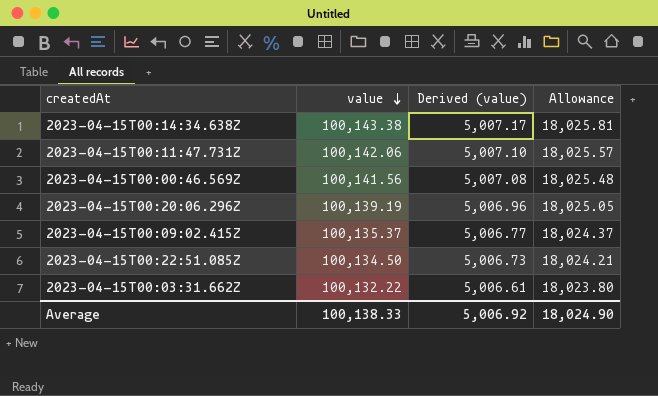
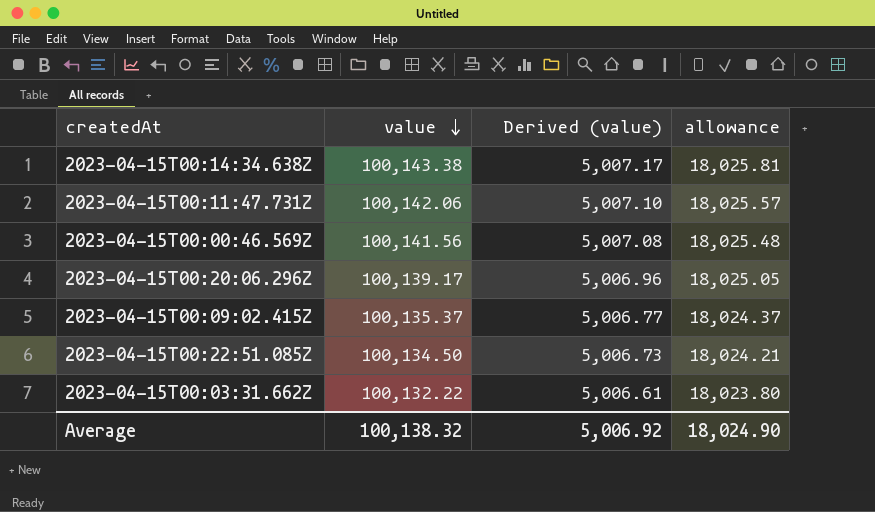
column name: Allowance -> allowance
2023-04-15T00:20:06.296Z | value: 100,139.19 -> 100,139.17
Average | value: 100,138.33 -> 100,138.32

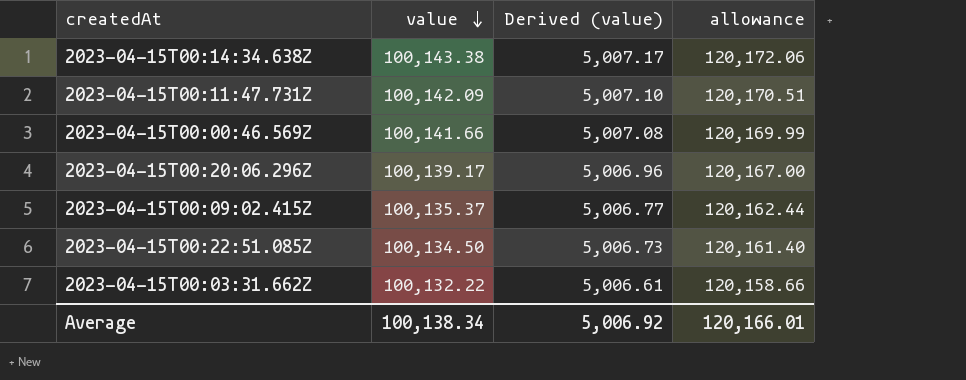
column allowance | formula: [value] * 0.18 -> [value] * 1.2
2023-04-15T00:11:47.731Z | value: 100,142.06 -> 100,142.09
2023-04-15T00:00:46.569Z | value: 100,141.56 -> 100,141.66
Average | value: 100,138.32 -> 100,138.34
Average | allowance: 18,024.90 -> 120,166.01

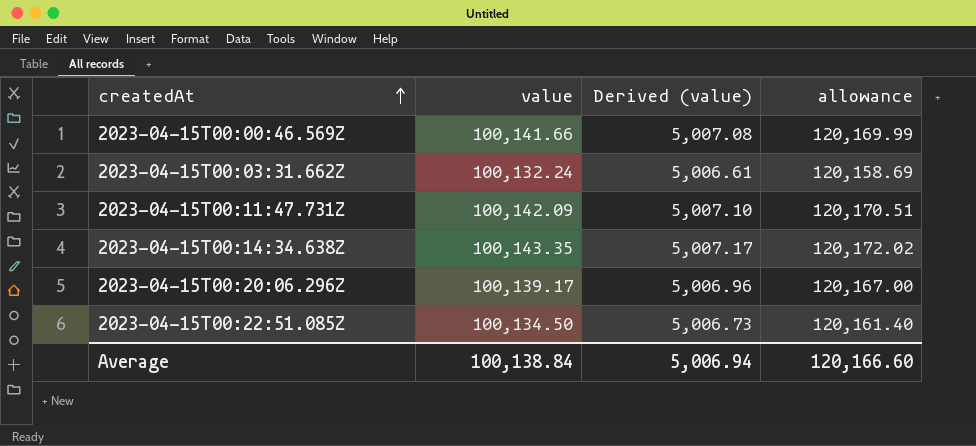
row order: value descending -> createdAt ascending
row 2023-04-15T00:09:02.415Z: 100,135.37 | 5,006.77 | 120,162.44 -> none
2023-04-15T00:03:31.662Z | value: 100,132.22 -> 100,132.24
2023-04-15T00:03:31.662Z | allowance: 120,158.66 -> 120,158.69
2023-04-15T00:14:34.638Z | value: 100,143.38 -> 100,143.35
2023-04-15T00:14:34.638Z | allowance: 120,172.06 -> 120,172.02
Average | value: 100,138.34 -> 100,138.84
Average | Derived (value): 5,006.92 -> 5,006.94
Average | allowance: 120,166.01 -> 120,166.60

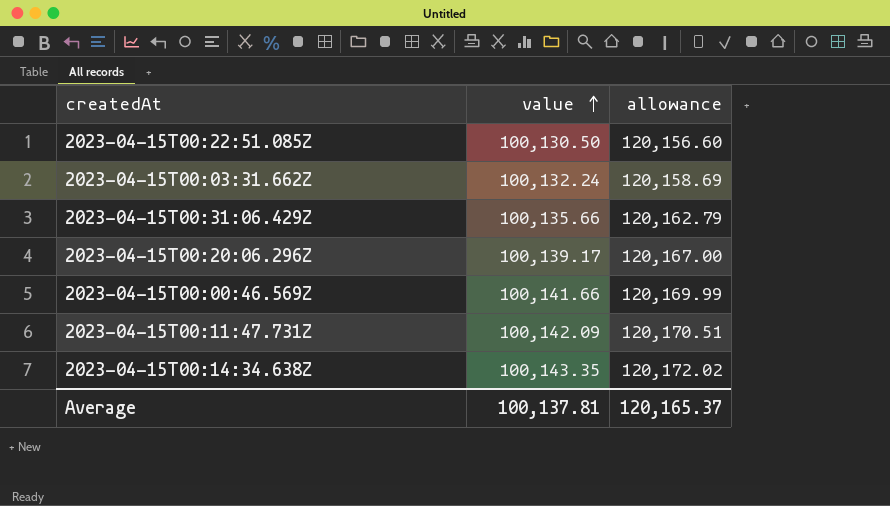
row order: createdAt ascending -> value ascending
column Derived (value) | formula: [value] * 0.05 -> none
2023-04-15T00:22:51.085Z | value: 100,134.50 -> 100,130.50
2023-04-15T00:22:51.085Z | allowance: 120,161.40 -> 120,156.60
row 2023-04-15T00:31:06.429Z: none -> 100,135.66 | 120,162.79
Average | value: 100,138.84 -> 100,137.81
Average | allowance: 120,166.60 -> 120,165.37

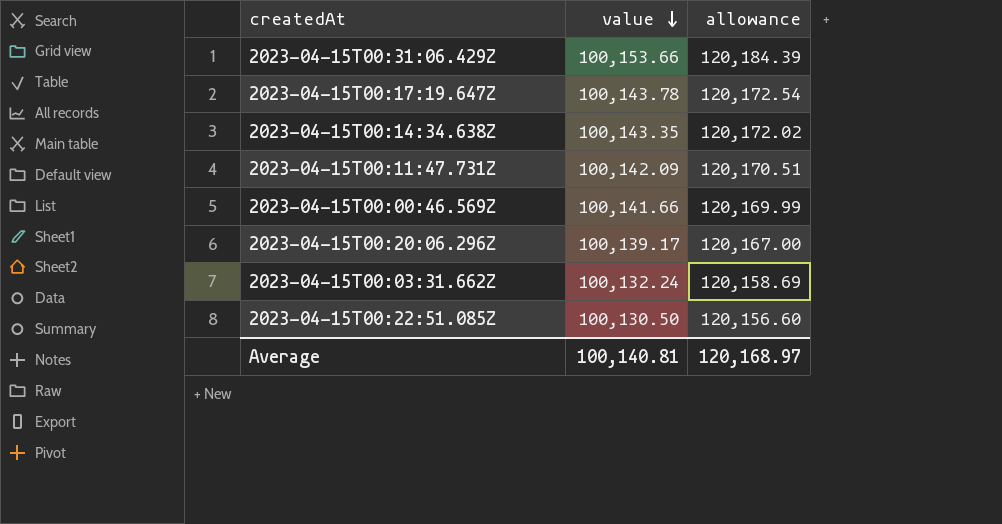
row order: value ascending -> value descending
2023-04-15T00:31:06.429Z | value: 100,135.66 -> 100,153.66
2023-04-15T00:31:06.429Z | allowance: 120,162.79 -> 120,184.39
row 2023-04-15T00:17:19.647Z: none -> 100,143.78 | 120,172.54
Average | value: 100,137.81 -> 100,140.81
Average | allowance: 120,165.37 -> 120,168.97

